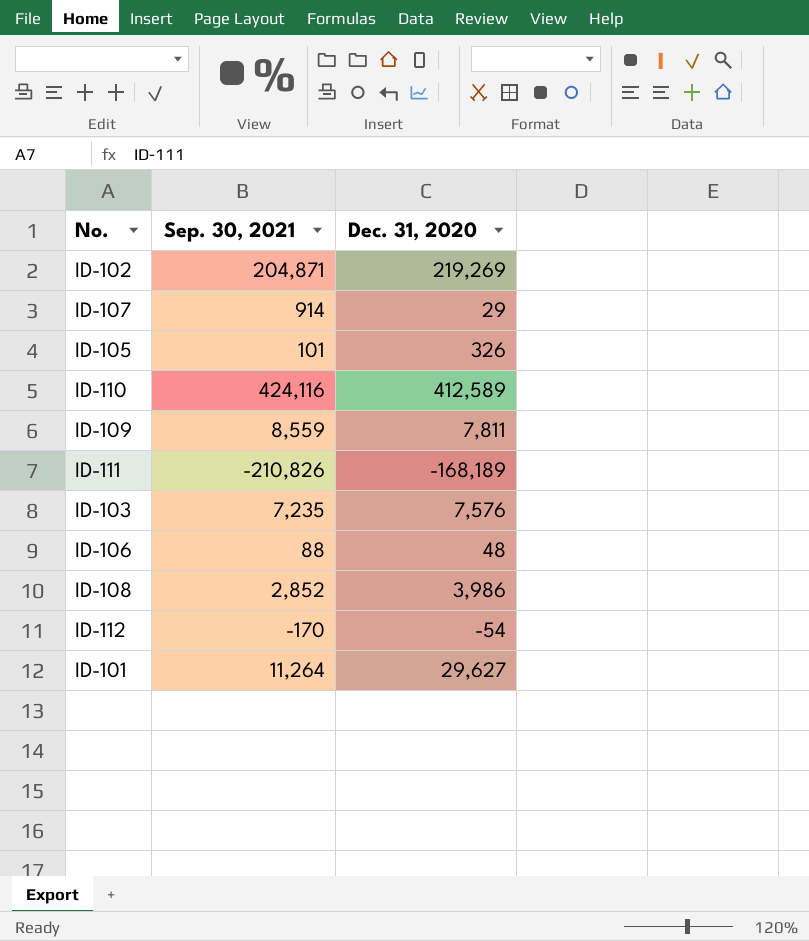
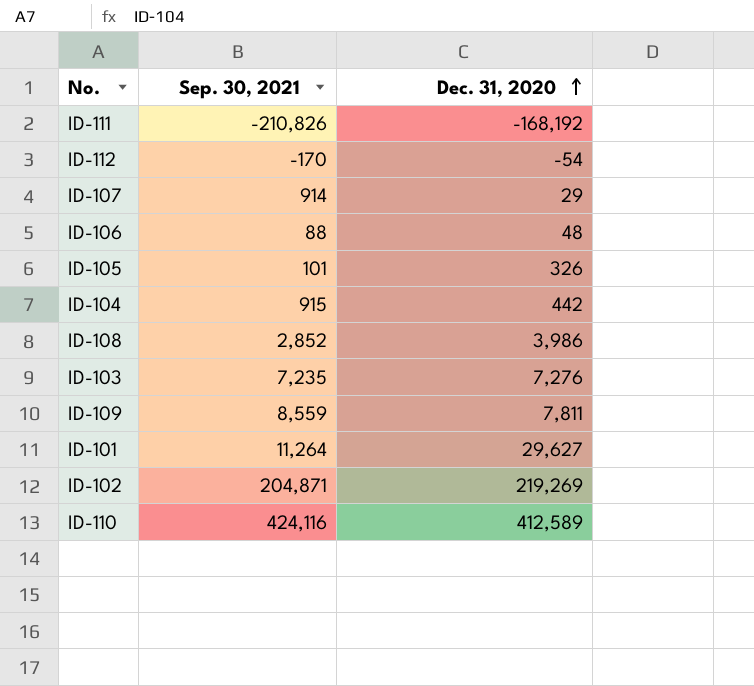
row order: none -> Dec. 31, 2020 ascending
ID-111 | Dec. 31, 2020: -168,189 -> -168,192
row ID-104: none -> 915 | 442
ID-103 | Dec. 31, 2020: 7,576 -> 7,276

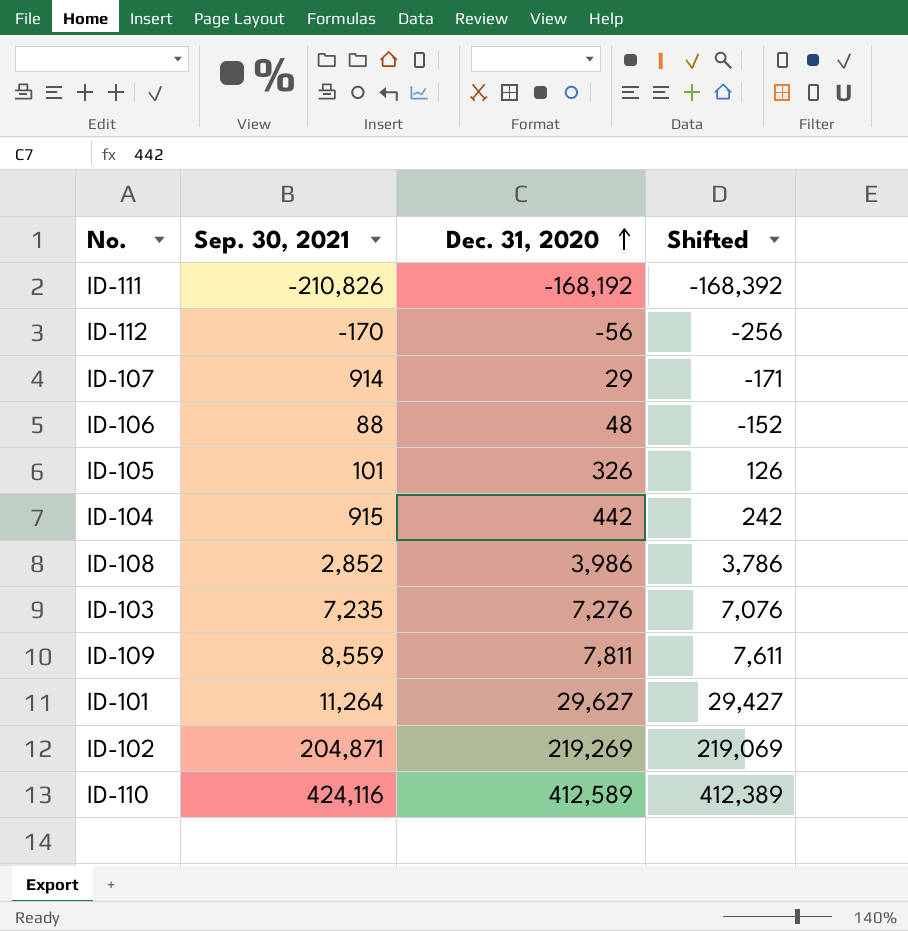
column Shifted | formula: none -> [Dec. 31, 2020] - 200
ID-112 | Dec. 31, 2020: -54 -> -56

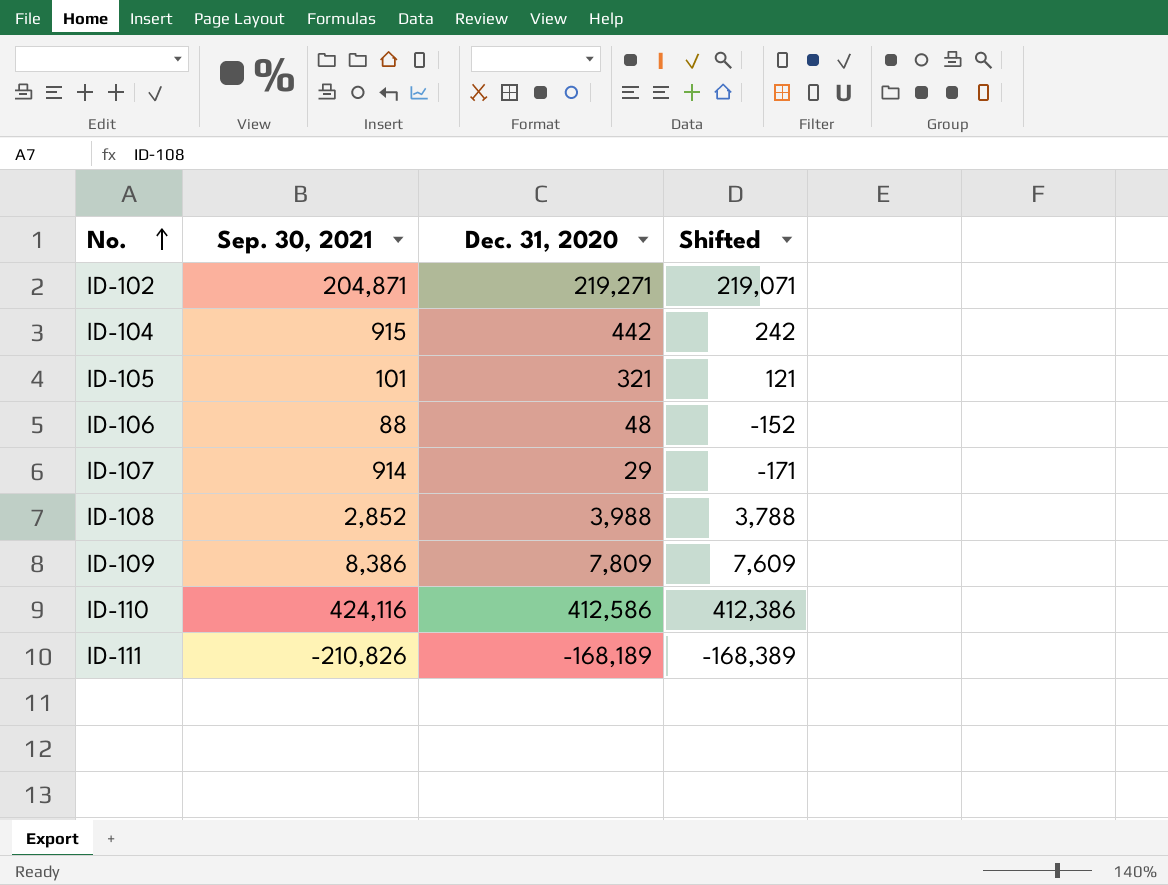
row order: Dec. 31, 2020 ascending -> No. ascending
row ID-112: -170 | -56 | -256 -> none
row ID-103: 7,235 | 7,276 | 7,076 -> none
row ID-101: 11,264 | 29,627 | 29,427 -> none
ID-102 | Dec. 31, 2020: 219,269 -> 219,271
ID-102 | Shifted: 219,069 -> 219,071
ID-105 | Dec. 31, 2020: 326 -> 321
ID-105 | Shifted: 126 -> 121
ID-108 | Dec. 31, 2020: 3,986 -> 3,988
ID-108 | Shifted: 3,786 -> 3,788
ID-109 | Sep. 30, 2021: 8,559 -> 8,386
ID-109 | Dec. 31, 2020: 7,811 -> 7,809
ID-109 | Shifted: 7,611 -> 7,609
ID-110 | Dec. 31, 2020: 412,589 -> 412,586
ID-110 | Shifted: 412,389 -> 412,386
ID-111 | Dec. 31, 2020: -168,192 -> -168,189
ID-111 | Shifted: -168,392 -> -168,389

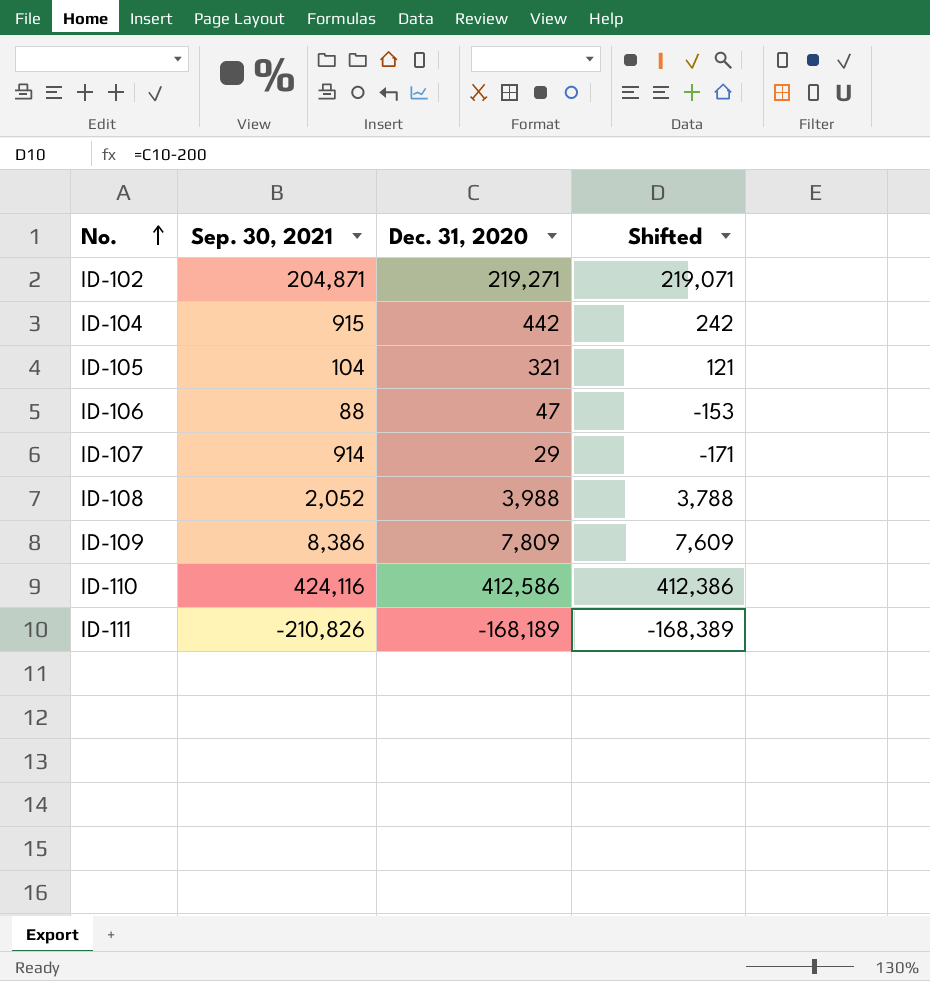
ID-105 | Sep. 30, 2021: 101 -> 104
ID-106 | Dec. 31, 2020: 48 -> 47
ID-106 | Shifted: -152 -> -153
ID-108 | Sep. 30, 2021: 2,852 -> 2,052

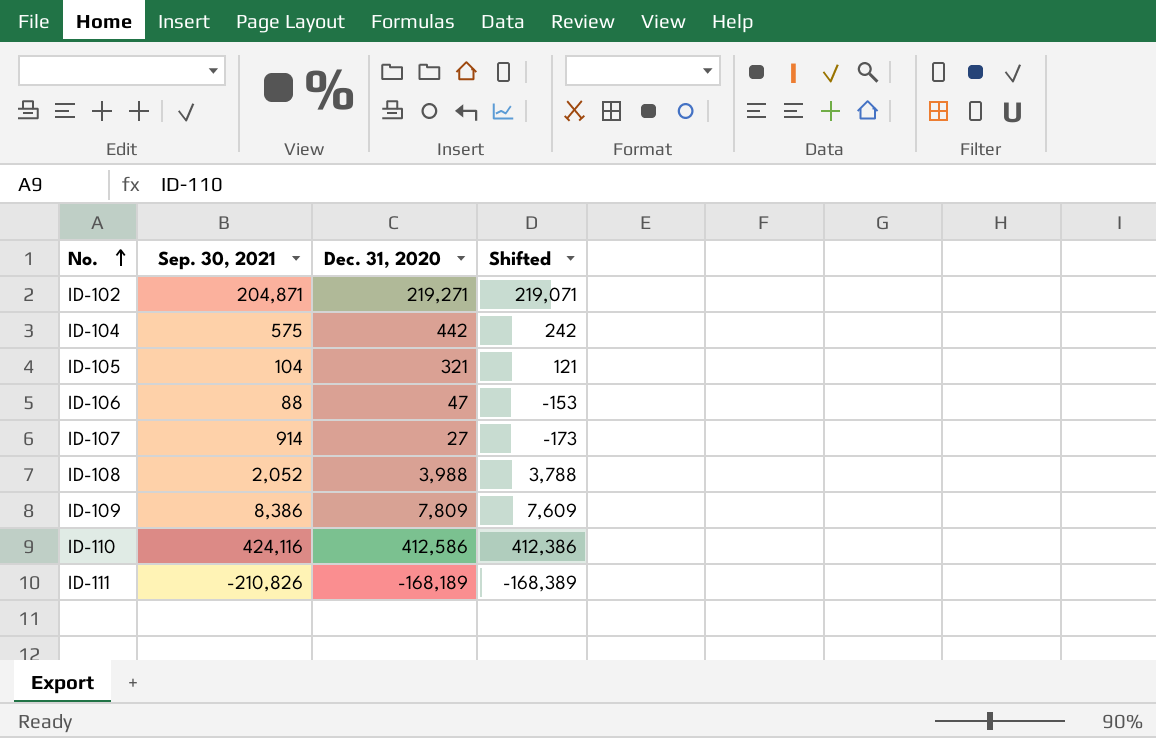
ID-104 | Sep. 30, 2021: 915 -> 575
ID-107 | Dec. 31, 2020: 29 -> 27
ID-107 | Shifted: -171 -> -173

